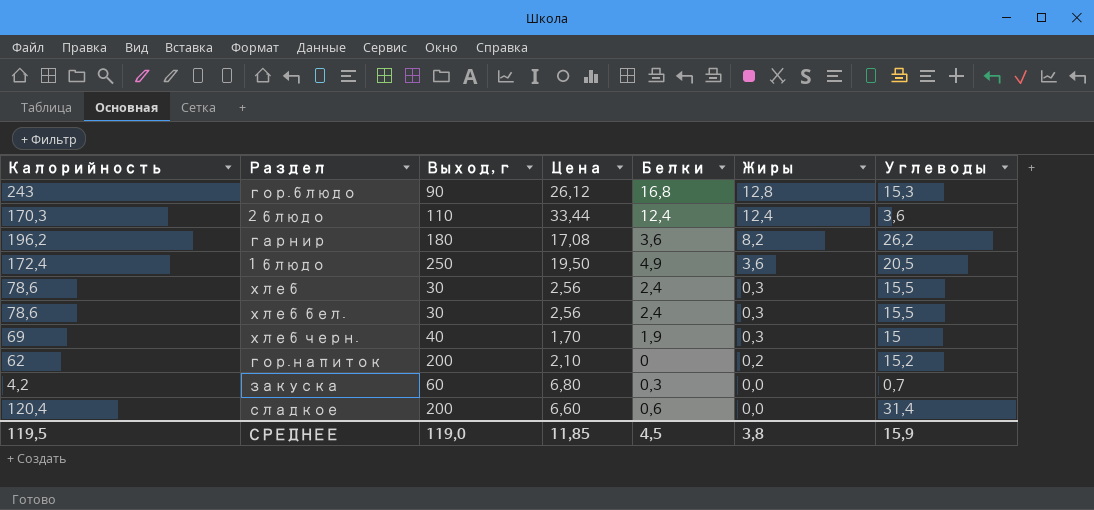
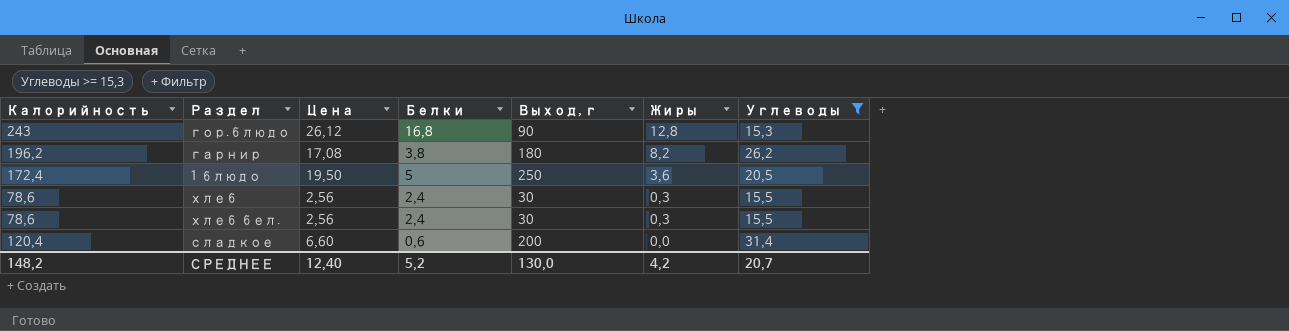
filter: none -> Углеводы >= 15,3
column Выход, г | position: 3 -> 5
гарнир | Белки: 3,6 -> 3,8
1 блюдо | Белки: 4,9 -> 5
СРЕДНЕЕ | Калорийность: 119,5 -> 148,2
СРЕДНЕЕ | Цена: 11,85 -> 12,40
СРЕДНЕЕ | Белки: 4,5 -> 5,2
СРЕДНЕЕ | Выход, г: 119,0 -> 130,0
СРЕДНЕЕ | Жиры: 3,8 -> 4,2
СРЕДНЕЕ | Углеводы: 15,9 -> 20,7

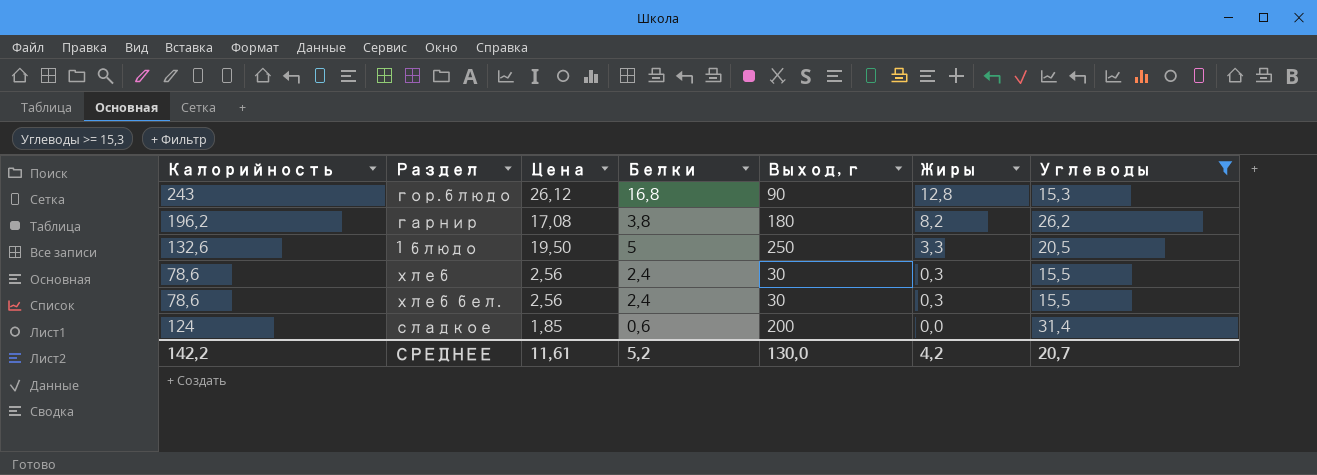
1 блюдо | Калорийность: 172,4 -> 132,6
1 блюдо | Жиры: 3,6 -> 3,3
сладкое | Калорийность: 120,4 -> 124
сладкое | Цена: 6,60 -> 1,85
СРЕДНЕЕ | Калорийность: 148,2 -> 142,2
СРЕДНЕЕ | Цена: 12,40 -> 11,61

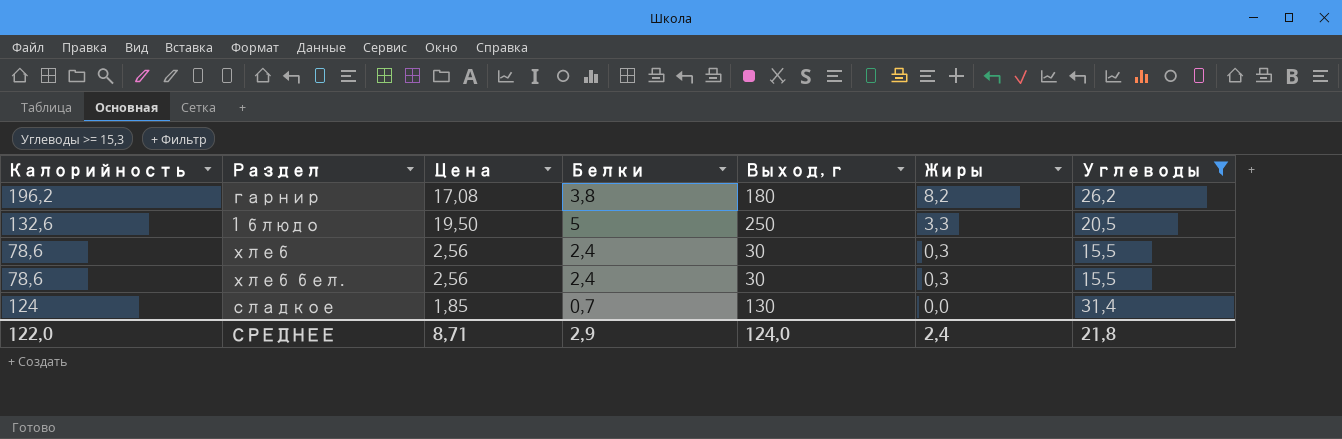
row гор.блюдо: 243 | 26,12 | 16,8 | 90 | 12,8 | 15,3 -> none
сладкое | Белки: 0,6 -> 0,7
сладкое | Выход, г: 200 -> 130
СРЕДНЕЕ | Калорийность: 142,2 -> 122,0
СРЕДНЕЕ | Цена: 11,61 -> 8,71
СРЕДНЕЕ | Белки: 5,2 -> 2,9
СРЕДНЕЕ | Выход, г: 130,0 -> 124,0
СРЕДНЕЕ | Жиры: 4,2 -> 2,4
СРЕДНЕЕ | Углеводы: 20,7 -> 21,8

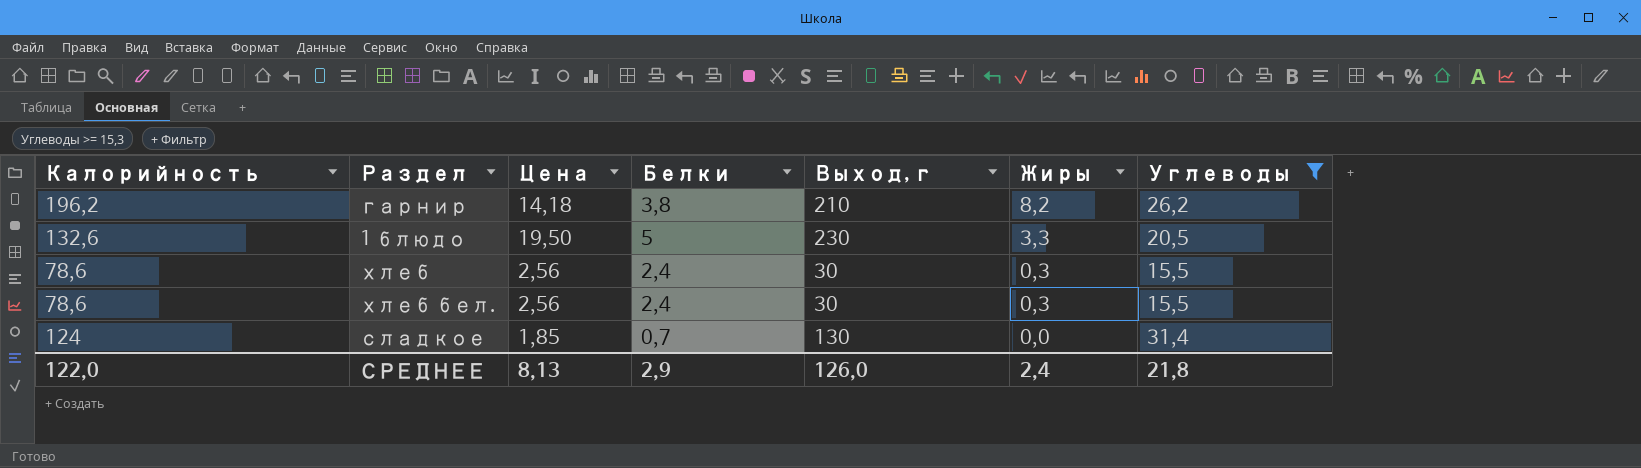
гарнир | Цена: 17,08 -> 14,18
гарнир | Выход, г: 180 -> 210
1 блюдо | Выход, г: 250 -> 230
СРЕДНЕЕ | Цена: 8,71 -> 8,13
СРЕДНЕЕ | Выход, г: 124,0 -> 126,0

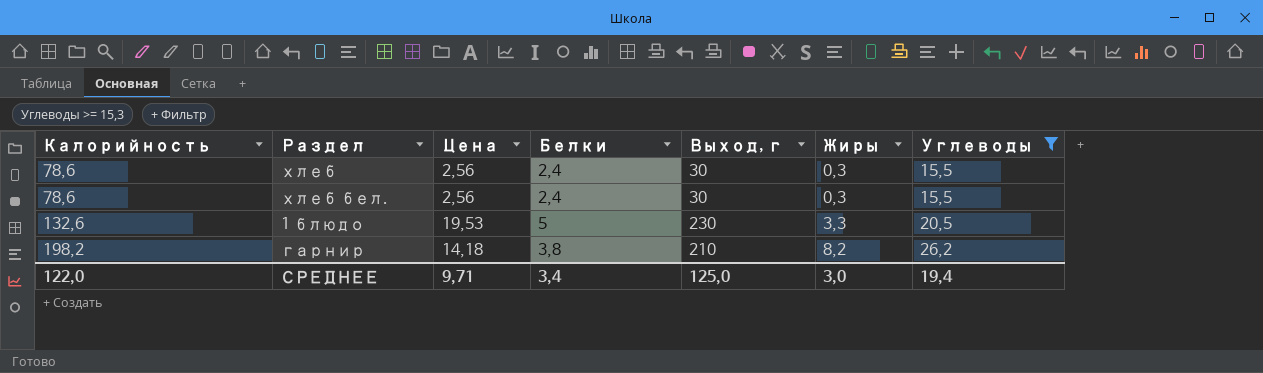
row order: Жиры descending -> Калорийность ascending
row сладкое: 124 | 1,85 | 0,7 | 130 | 0,0 | 31,4 -> none
1 блюдо | Цена: 19,50 -> 19,53
гарнир | Калорийность: 196,2 -> 198,2
СРЕДНЕЕ | Цена: 8,13 -> 9,71
СРЕДНЕЕ | Белки: 2,9 -> 3,4
СРЕДНЕЕ | Выход, г: 126,0 -> 125,0
СРЕДНЕЕ | Жиры: 2,4 -> 3,0
СРЕДНЕЕ | Углеводы: 21,8 -> 19,4

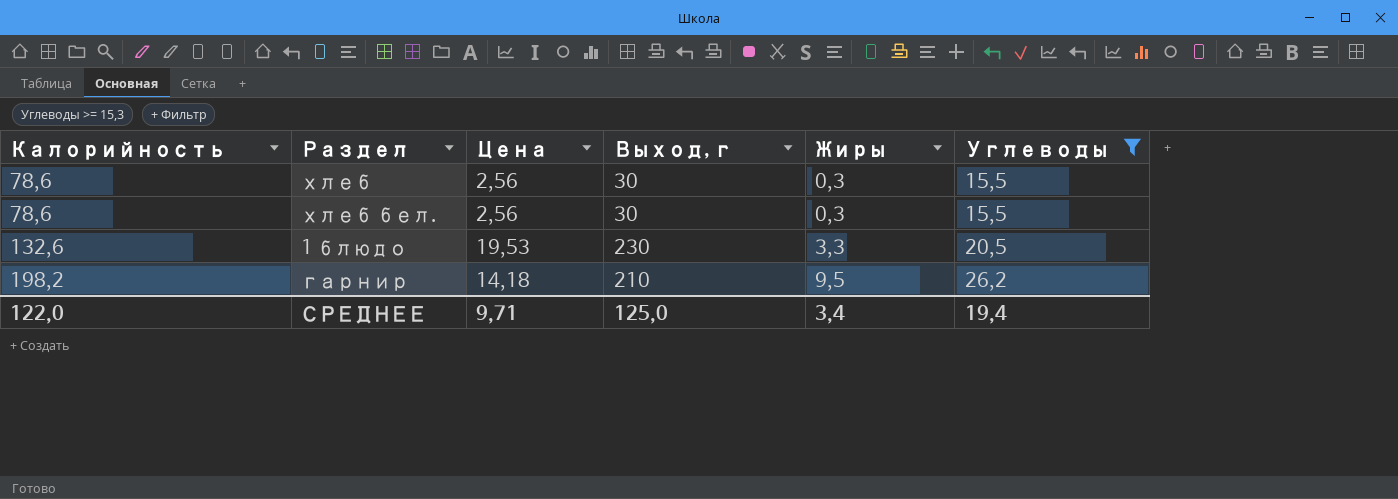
column Белки | position: 4 -> none
гарнир | Жиры: 8,2 -> 9,5
СРЕДНЕЕ | Жиры: 3,0 -> 3,4

